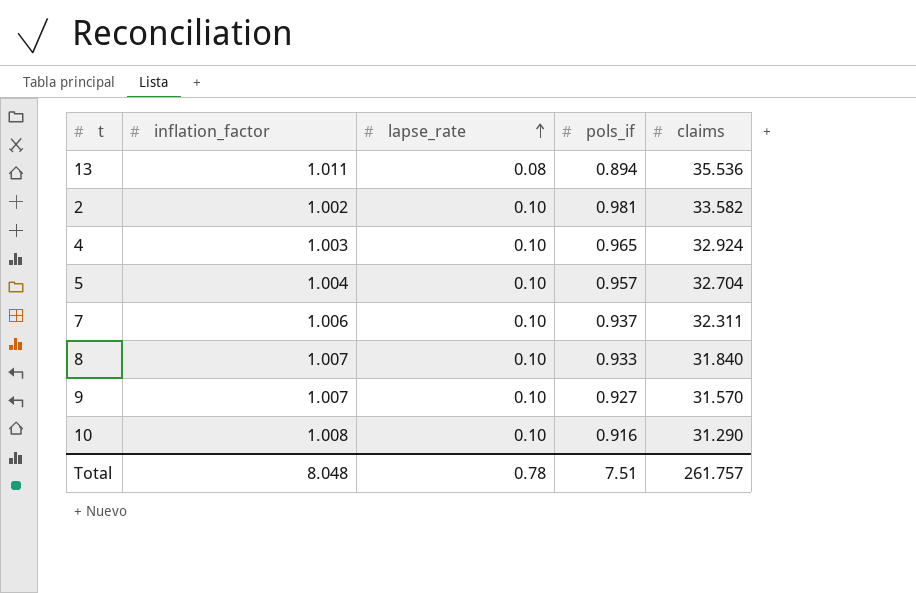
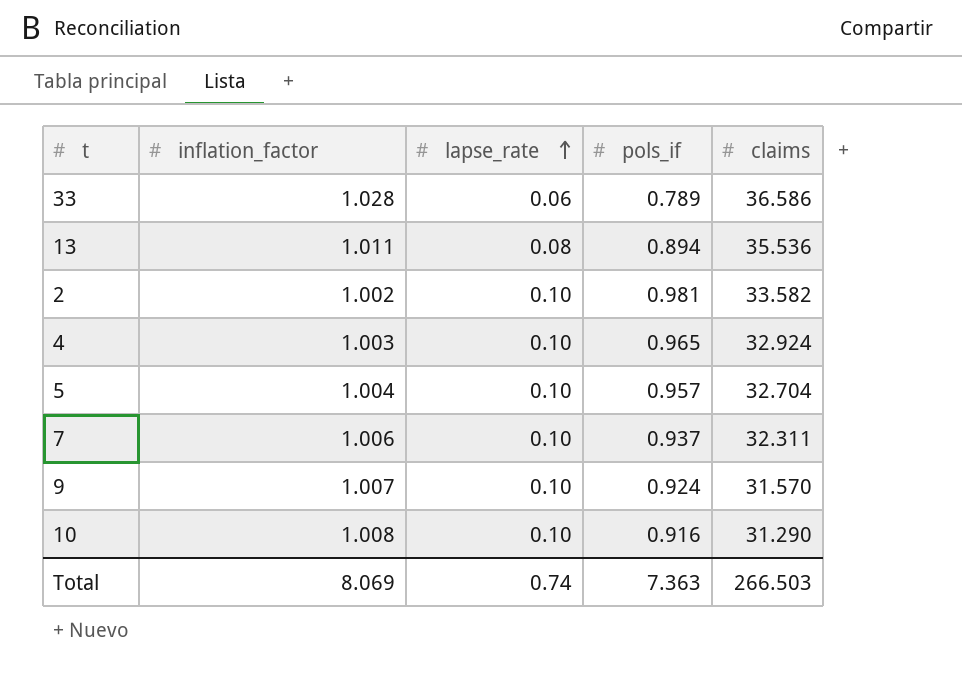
row 8: 1.007 | 0.10 | 0.933 | 31.840 -> none
row 33: none -> 1.028 | 0.06 | 0.789 | 36.586
9 | pols_if: 0.927 -> 0.924
Total | inflation_factor: 8.048 -> 8.069
Total | lapse_rate: 0.78 -> 0.74
Total | pols_if: 7.51 -> 7.363
Total | claims: 261.757 -> 266.503

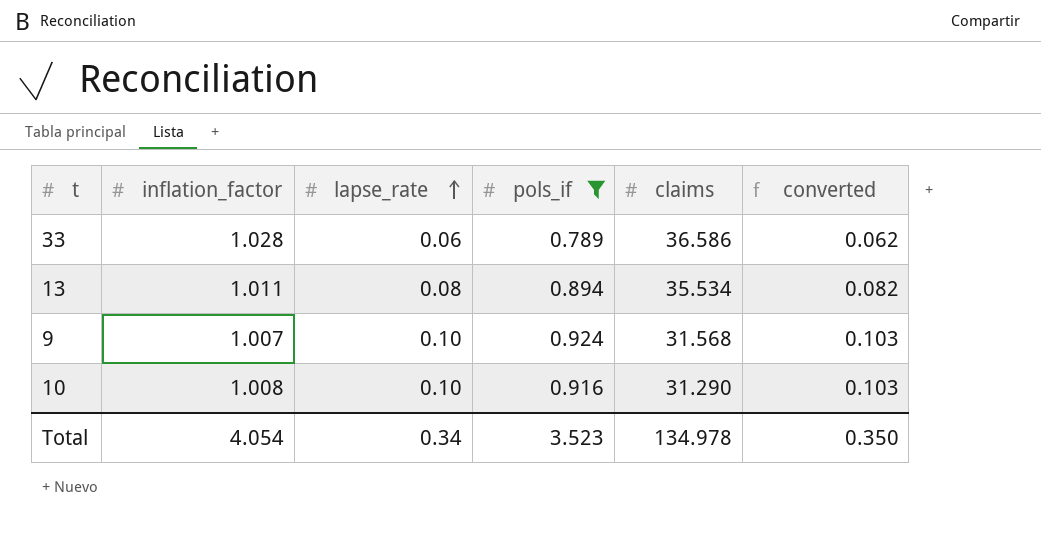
filter: none -> pols_if <= 0.924
column converted | formula: none -> [lapse_rate] * 1.03
13 | claims: 35.536 -> 35.534
9 | claims: 31.570 -> 31.568
Total | inflation_factor: 8.069 -> 4.054
Total | lapse_rate: 0.74 -> 0.34
Total | pols_if: 7.363 -> 3.523
Total | claims: 266.503 -> 134.978

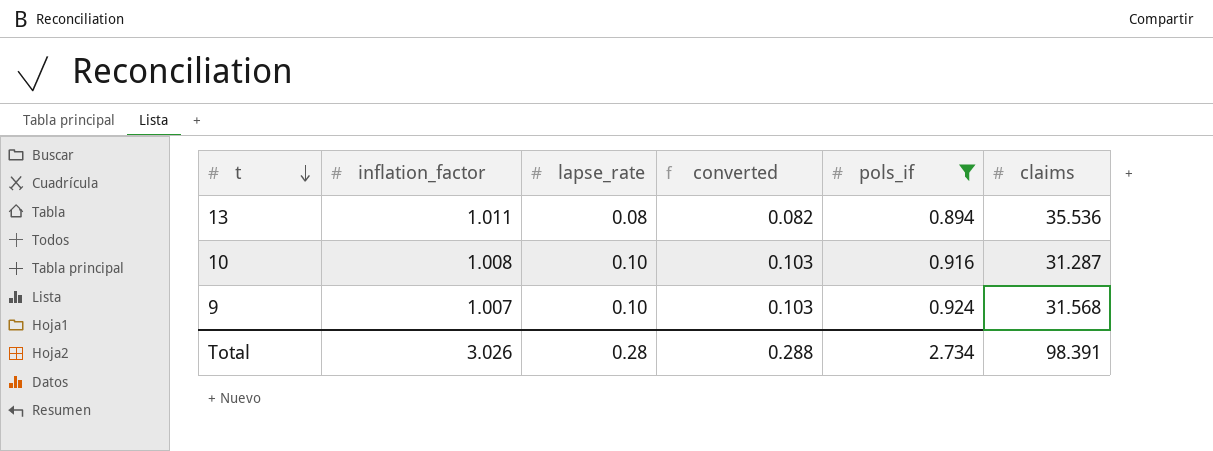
row order: lapse_rate ascending -> t descending
column converted | position: 6 -> 4
row 33: 1.028 | 0.06 | 0.789 | 36.586 | 0.062 -> none
13 | claims: 35.534 -> 35.536
10 | claims: 31.290 -> 31.287
Total | inflation_factor: 4.054 -> 3.026
Total | lapse_rate: 0.34 -> 0.28
Total | converted: 0.350 -> 0.288
Total | pols_if: 3.523 -> 2.734
Total | claims: 134.978 -> 98.391

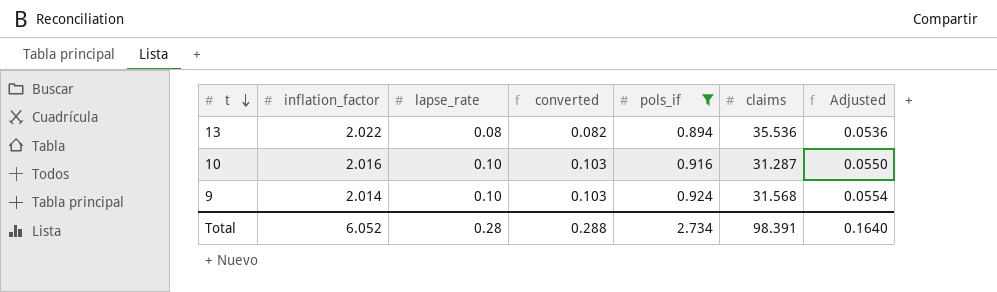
column Adjusted | formula: none -> [pols_if] * 0.06
13 | inflation_factor: 1.011 -> 2.022
10 | inflation_factor: 1.008 -> 2.016
9 | inflation_factor: 1.007 -> 2.014
Total | inflation_factor: 3.026 -> 6.052

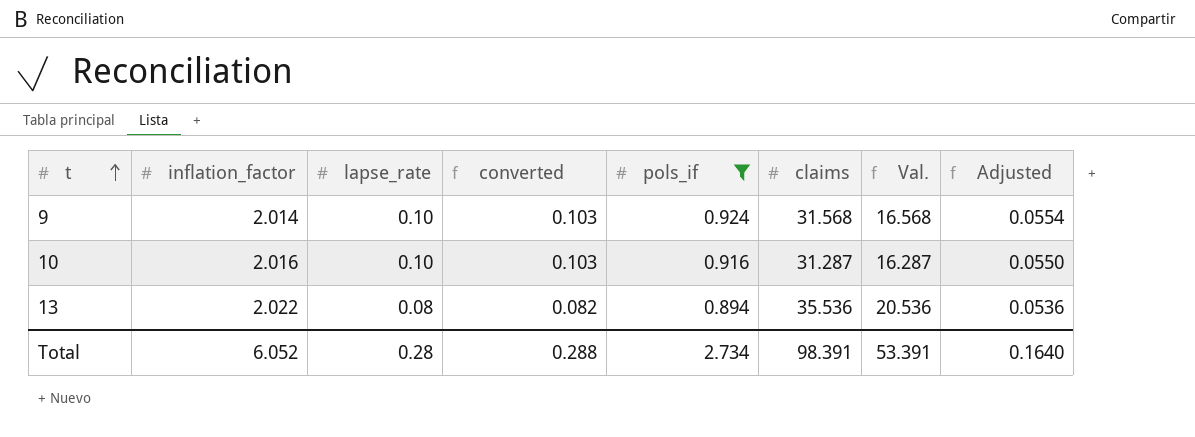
row order: t descending -> t ascending
column Val. | formula: none -> [claims] - 15

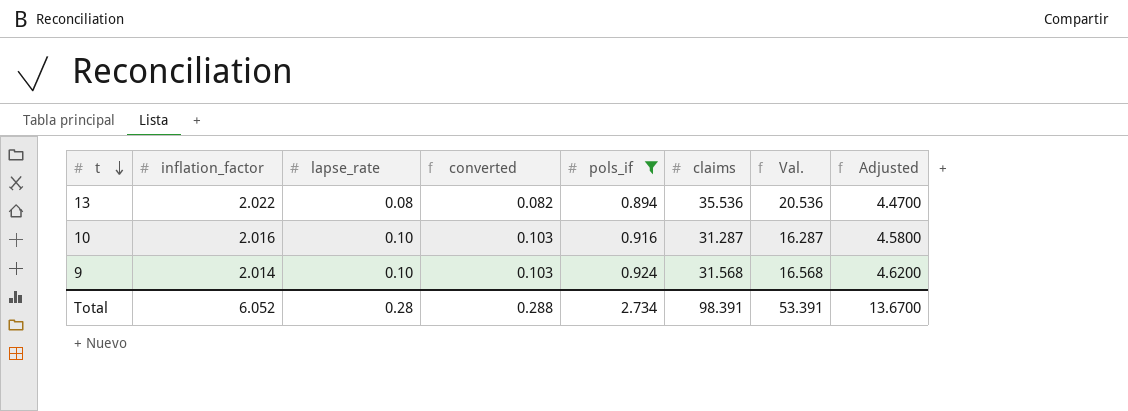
row order: t ascending -> t descending
column Adjusted | formula: [pols_if] * 0.06 -> [pols_if] * 5
Total | Adjusted: 0.1640 -> 13.6700

